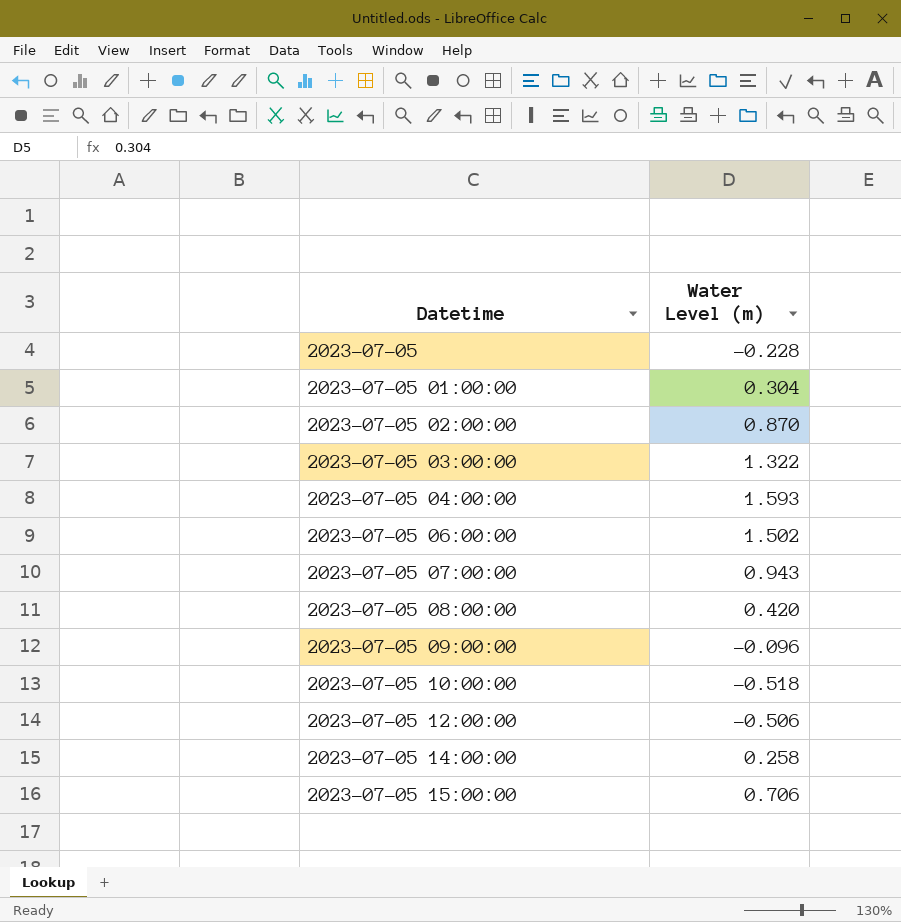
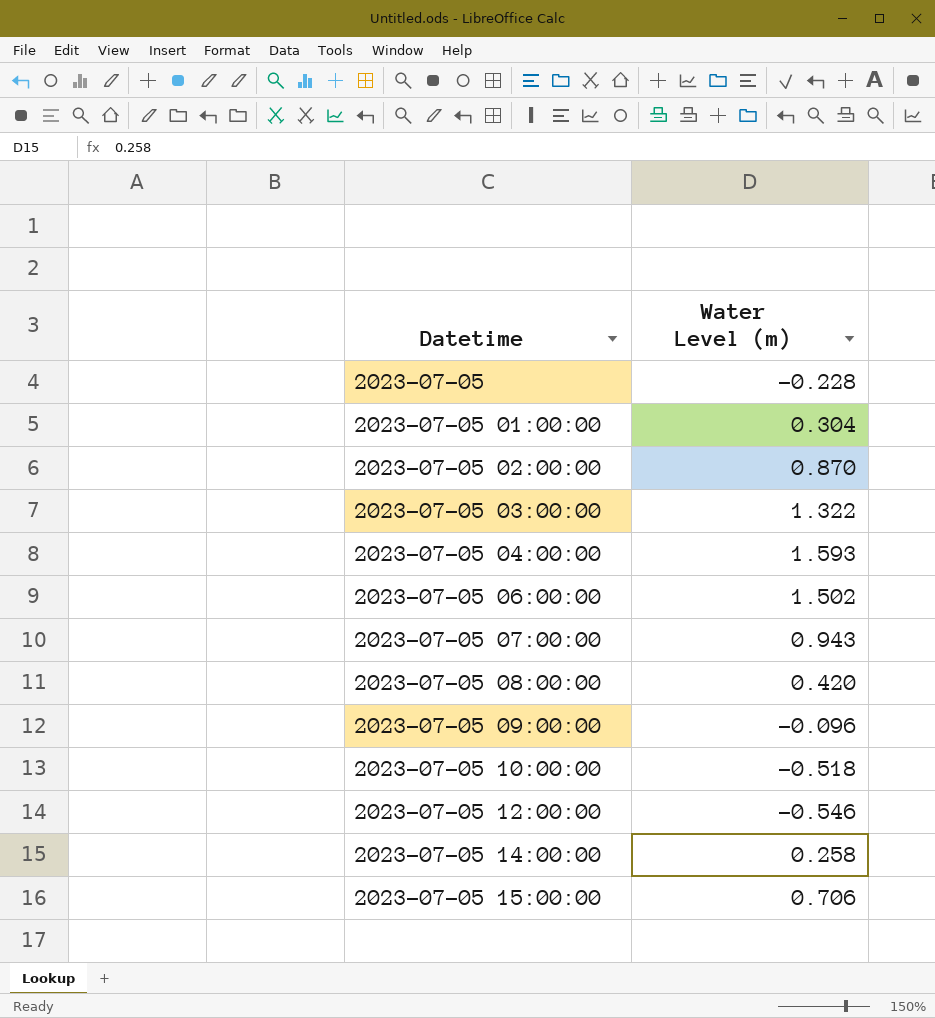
2023-07-05 12:00:00 | Water Level (m): -0.506 -> -0.546

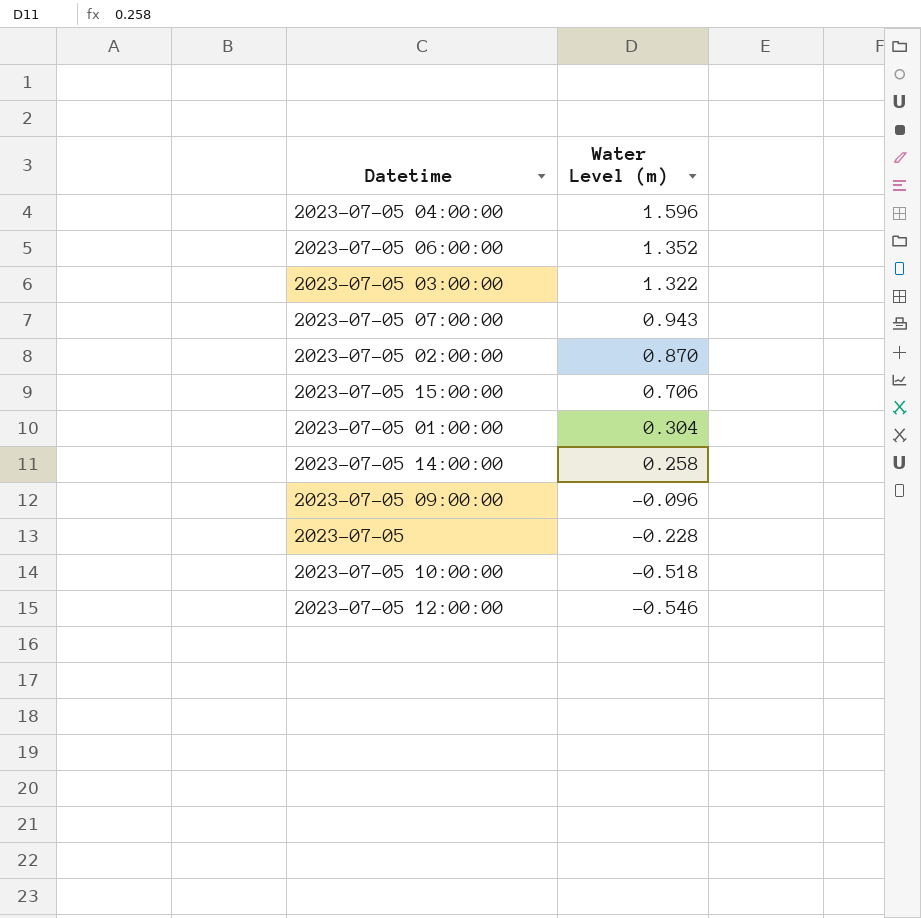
row order: Datetime ascending -> Water Level (m) descending
row 2023-07-05 08:00:00: 0.420 -> none
2023-07-05 04:00:00 | Water Level (m): 1.593 -> 1.596
2023-07-05 06:00:00 | Water Level (m): 1.502 -> 1.352

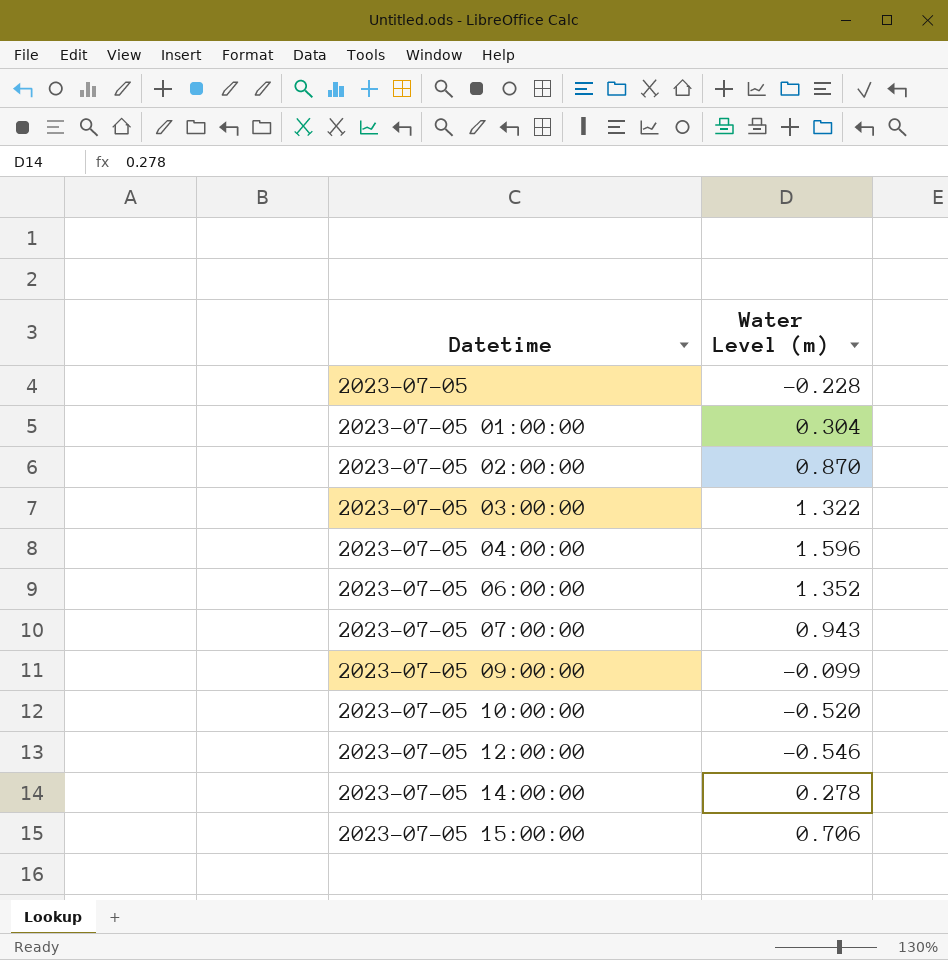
row order: Water Level (m) descending -> Datetime ascending
2023-07-05 09:00:00 | Water Level (m): -0.096 -> -0.099
2023-07-05 10:00:00 | Water Level (m): -0.518 -> -0.520
2023-07-05 14:00:00 | Water Level (m): 0.258 -> 0.278

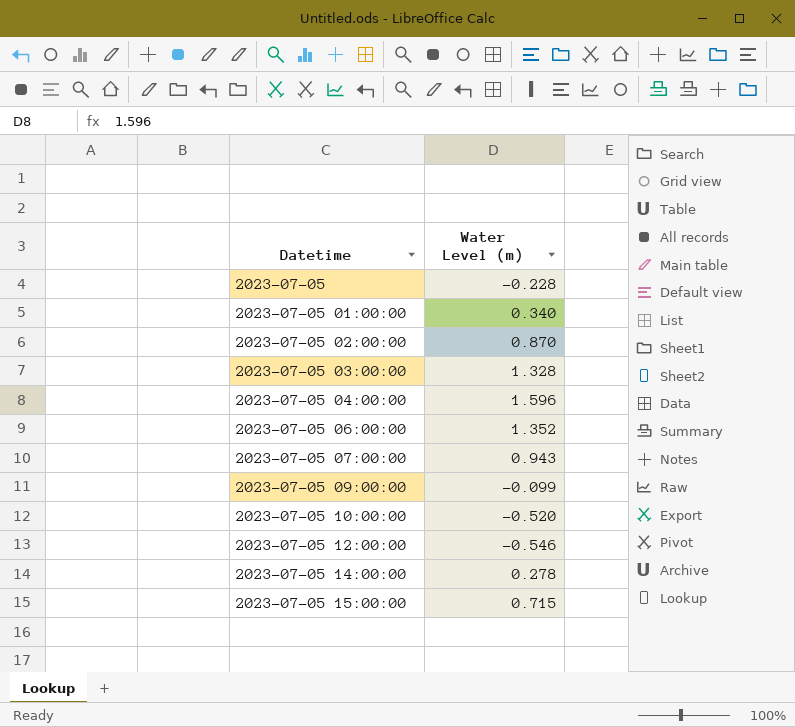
2023-07-05 01:00:00 | Water Level (m): 0.304 -> 0.340
2023-07-05 03:00:00 | Water Level (m): 1.322 -> 1.328
2023-07-05 15:00:00 | Water Level (m): 0.706 -> 0.715

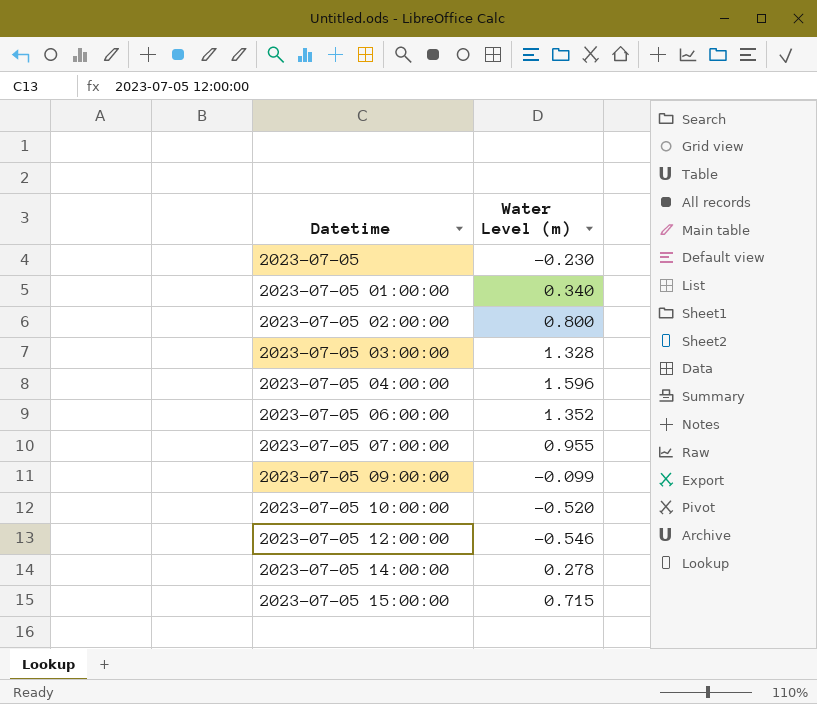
2023-07-05 | Water Level (m): -0.228 -> -0.230
2023-07-05 02:00:00 | Water Level (m): 0.870 -> 0.800
2023-07-05 07:00:00 | Water Level (m): 0.943 -> 0.955

